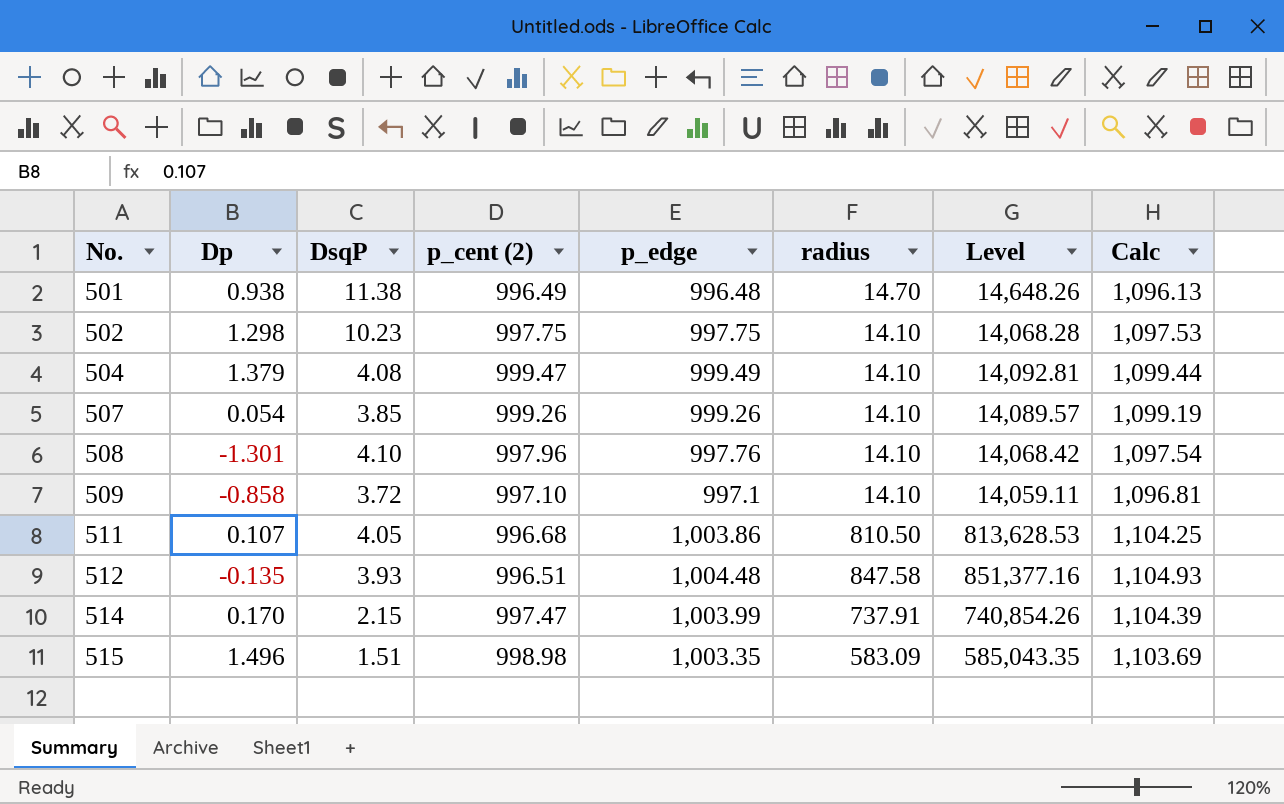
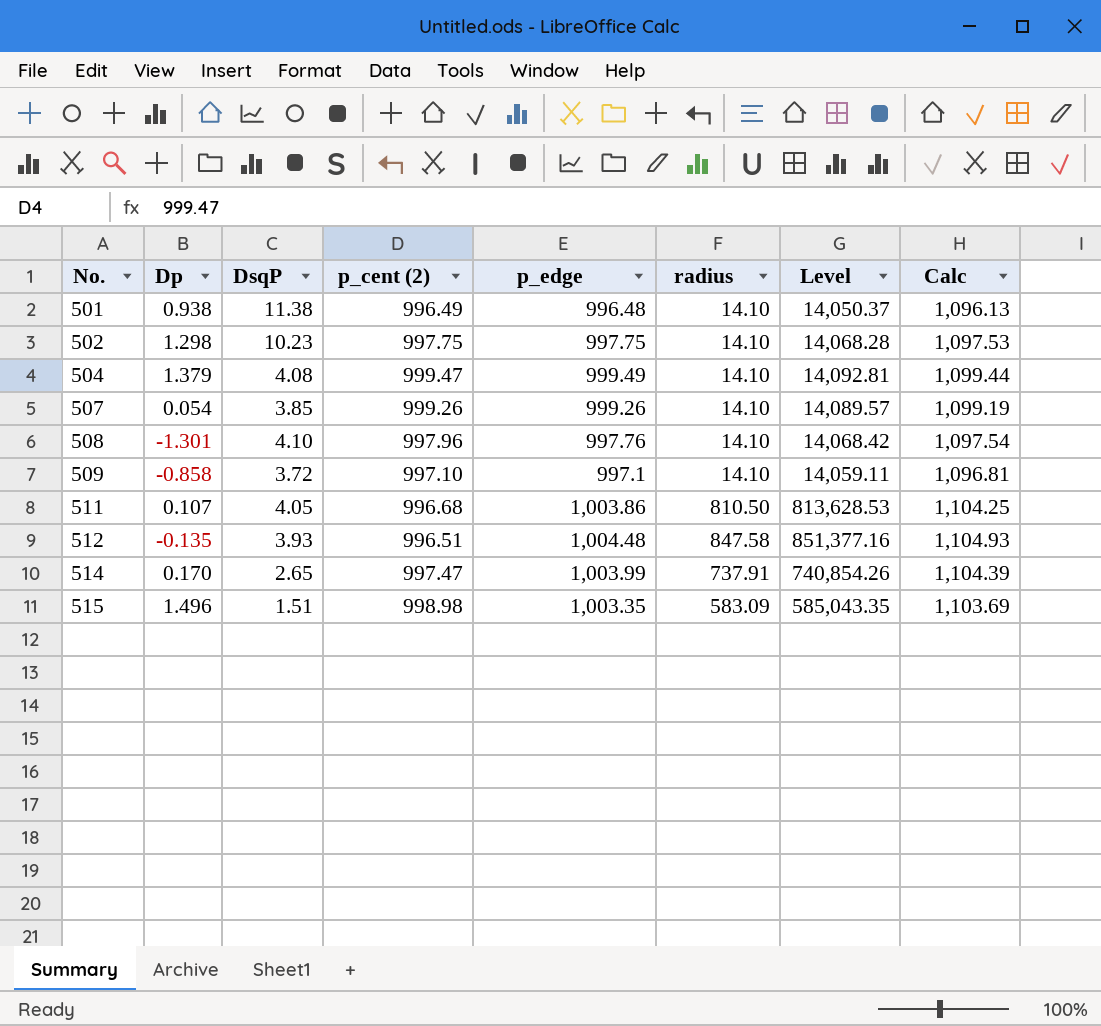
501 | radius: 14.70 -> 14.10
501 | Level: 14,648.26 -> 14,050.37
514 | DsqP: 2.15 -> 2.65

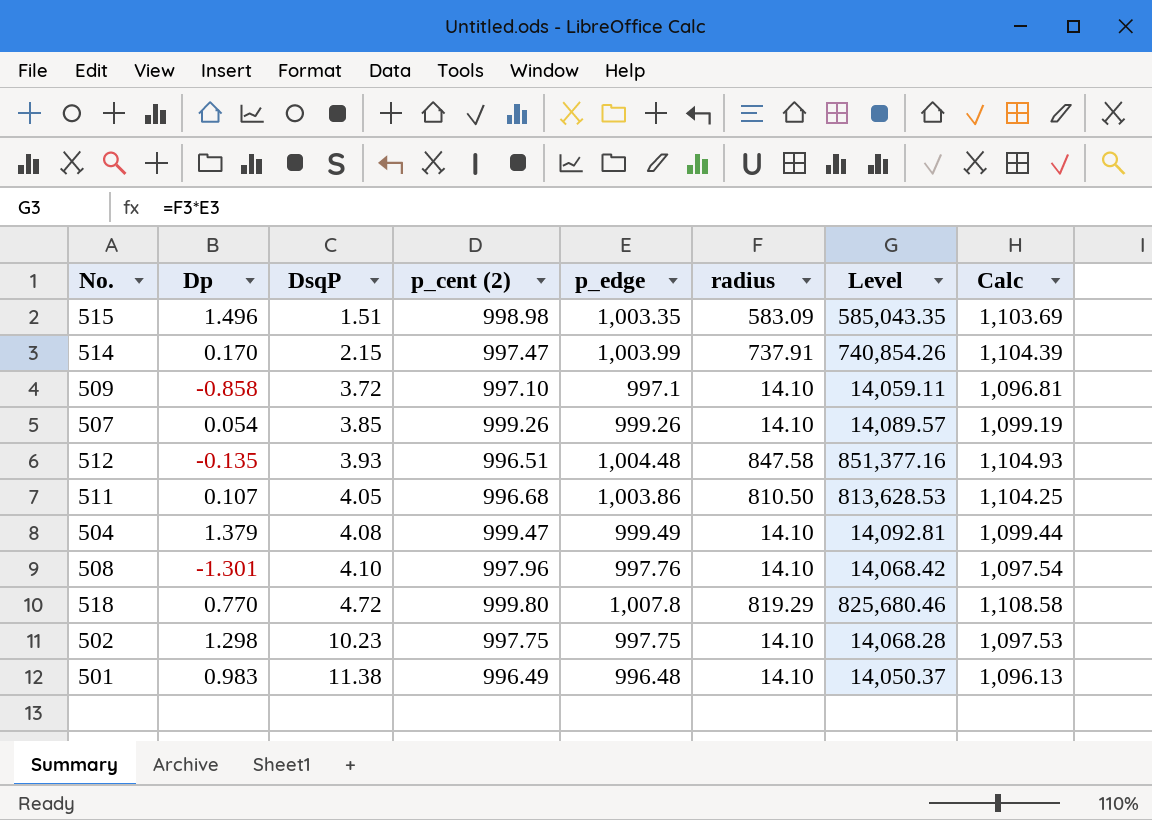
row order: No. ascending -> DsqP ascending
514 | DsqP: 2.65 -> 2.15
row 518: none -> 0.770 | 4.72 | 999.80 | 1,007.8 | 819.29 | 825,680.46 | 1,108.58
501 | Dp: 0.938 -> 0.983

